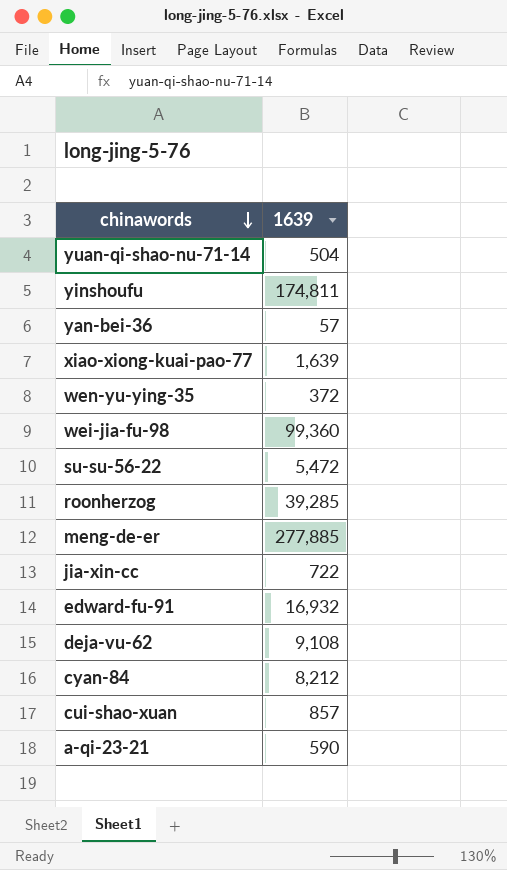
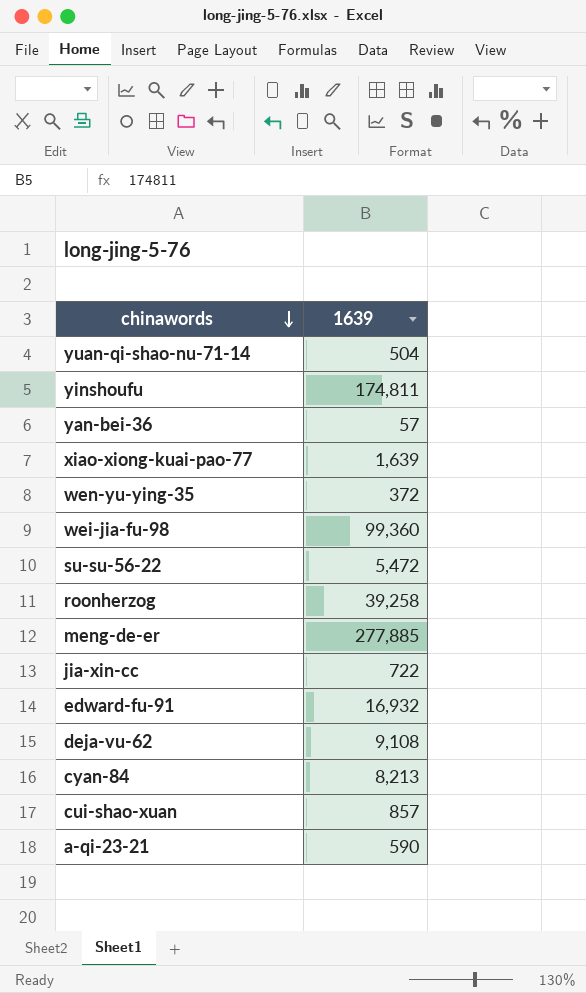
roonherzog | 1639: 39,285 -> 39,258
cyan-84 | 1639: 8,212 -> 8,213

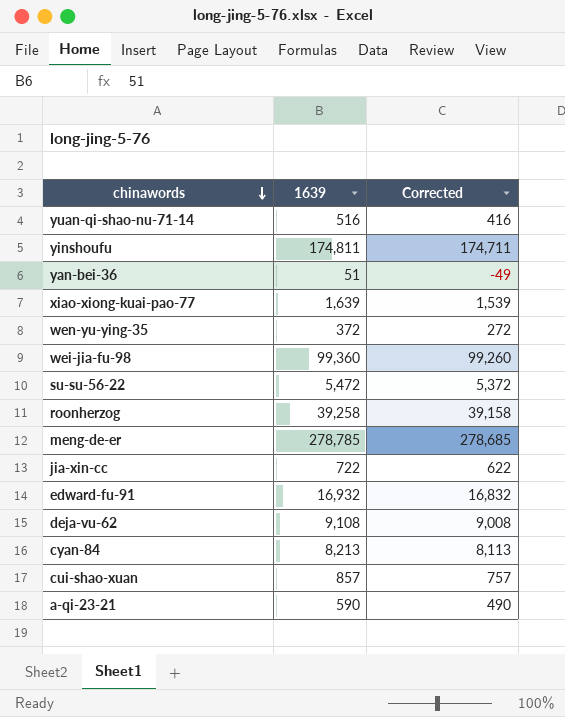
column Corrected | formula: none -> [1639] - 100
yuan-qi-shao-nu-71-14 | 1639: 504 -> 516
yan-bei-36 | 1639: 57 -> 51
meng-de-er | 1639: 277,885 -> 278,785

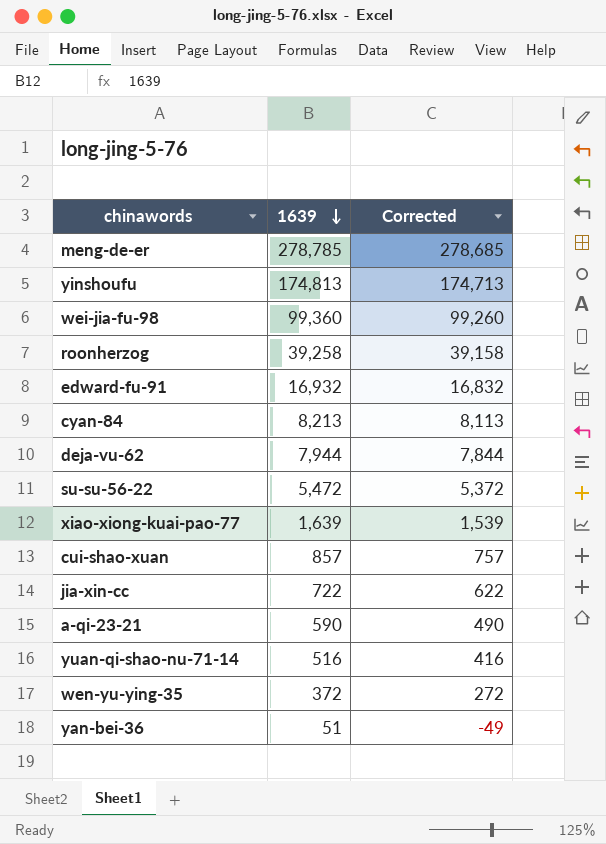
row order: chinawords descending -> 1639 descending
yinshoufu | 1639: 174,811 -> 174,813
yinshoufu | Corrected: 174,711 -> 174,713
deja-vu-62 | 1639: 9,108 -> 7,944
deja-vu-62 | Corrected: 9,008 -> 7,844

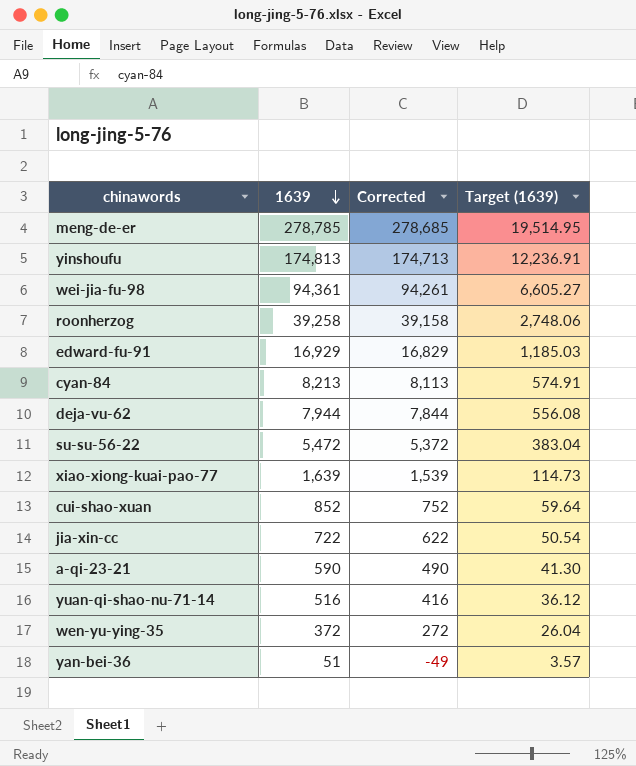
column Target (1639) | formula: none -> [1639] * 0.07
wei-jia-fu-98 | 1639: 99,360 -> 94,361
wei-jia-fu-98 | Corrected: 99,260 -> 94,261
edward-fu-91 | 1639: 16,932 -> 16,929
edward-fu-91 | Corrected: 16,832 -> 16,829
cui-shao-xuan | 1639: 857 -> 852
cui-shao-xuan | Corrected: 757 -> 752

